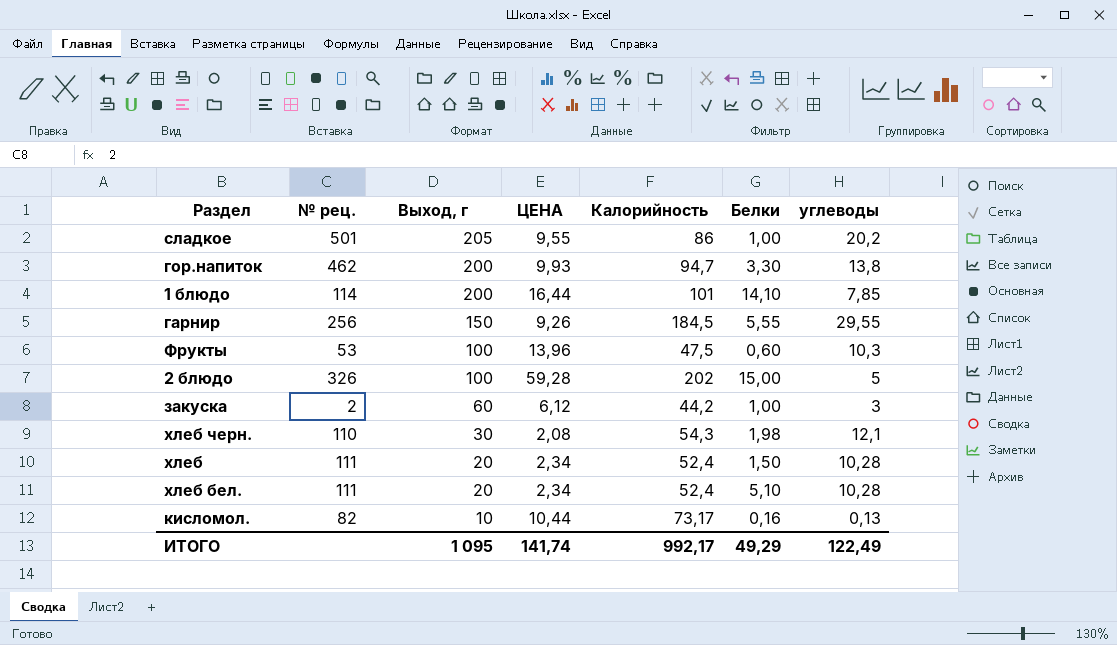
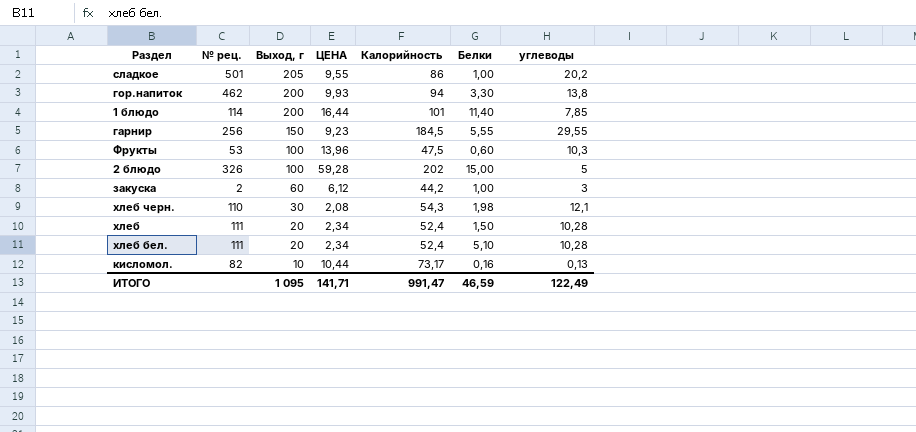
гор.напиток | Калорийность: 94,7 -> 94
1 блюдо | Белки: 14,10 -> 11,40
гарнир | ЦЕНА: 9,26 -> 9,23
ИТОГО | ЦЕНА: 141,74 -> 141,71
ИТОГО | Калорийность: 992,17 -> 991,47
ИТОГО | Белки: 49,29 -> 46,59

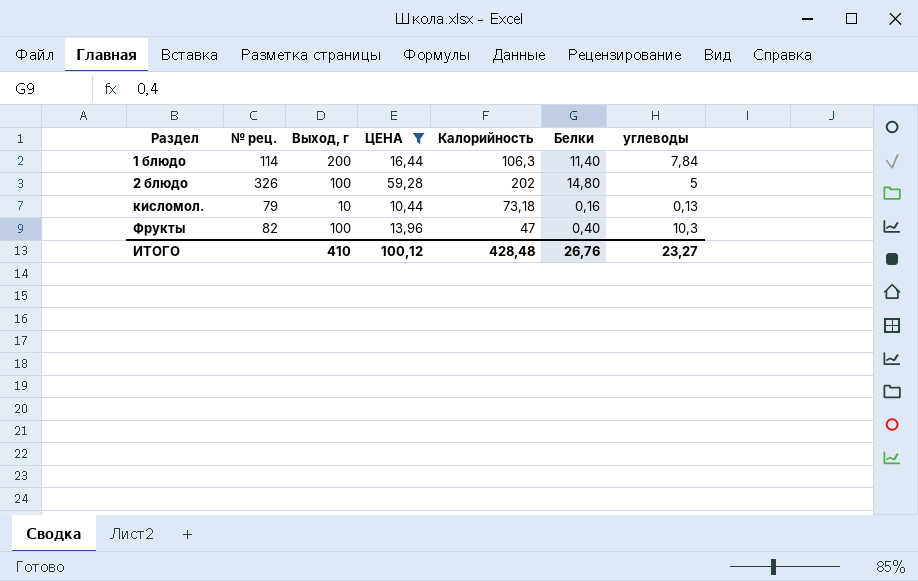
filter: none -> ЦЕНА >= 10,44
row order: Выход, г descending -> Раздел ascending
1 блюдо | Калорийность: 101 -> 106,3
1 блюдо | углеводы: 7,85 -> 7,84
2 блюдо | Белки: 15,00 -> 14,80
кисломол. | № рец.: 82 -> 79
кисломол. | Калорийность: 73,17 -> 73,18
Фрукты | № рец.: 53 -> 82
Фрукты | Калорийность: 47,5 -> 47
Фрукты | Белки: 0,60 -> 0,40
ИТОГО | Выход, г: 1 095 -> 410
ИТОГО | ЦЕНА: 141,71 -> 100,12
ИТОГО | Калорийность: 991,47 -> 428,48
ИТОГО | Белки: 46,59 -> 26,76
ИТОГО | углеводы: 122,49 -> 23,27

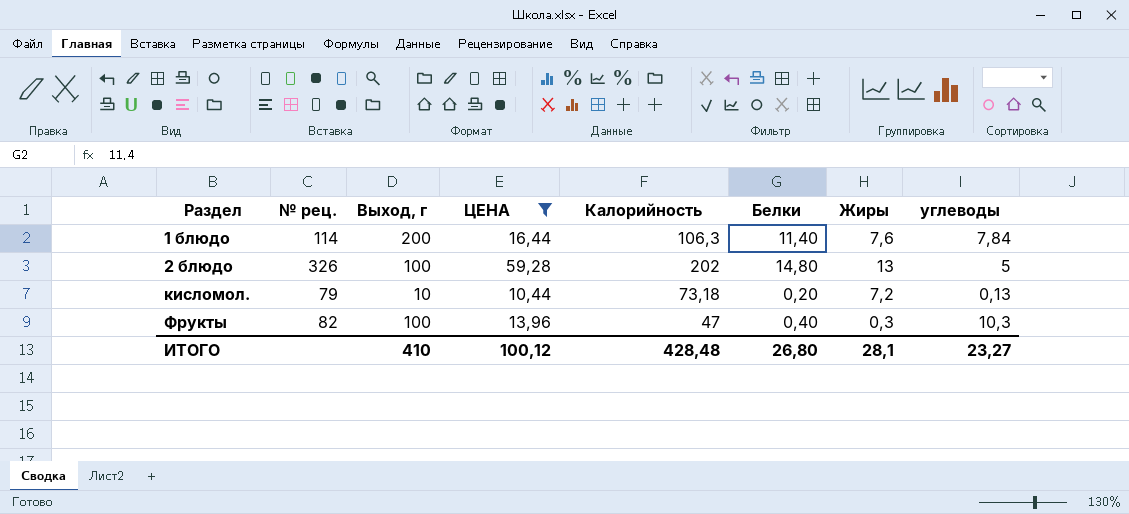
column Жиры | position: none -> 7
кисломол. | Белки: 0,16 -> 0,20
ИТОГО | Белки: 26,76 -> 26,80

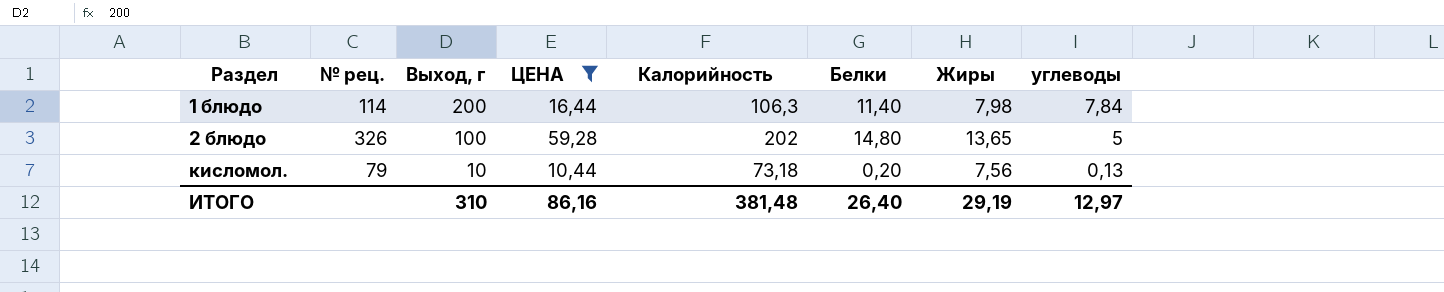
row Фрукты: 82 | 100 | 13,96 | 47 | 0,40 | 0,3 | 10,3 -> none
1 блюдо | Жиры: 7,6 -> 7,98
2 блюдо | Жиры: 13 -> 13,65
кисломол. | Жиры: 7,2 -> 7,56
ИТОГО | Выход, г: 410 -> 310
ИТОГО | ЦЕНА: 100,12 -> 86,16
ИТОГО | Калорийность: 428,48 -> 381,48
ИТОГО | Белки: 26,80 -> 26,40
ИТОГО | Жиры: 28,1 -> 29,19
ИТОГО | углеводы: 23,27 -> 12,97

